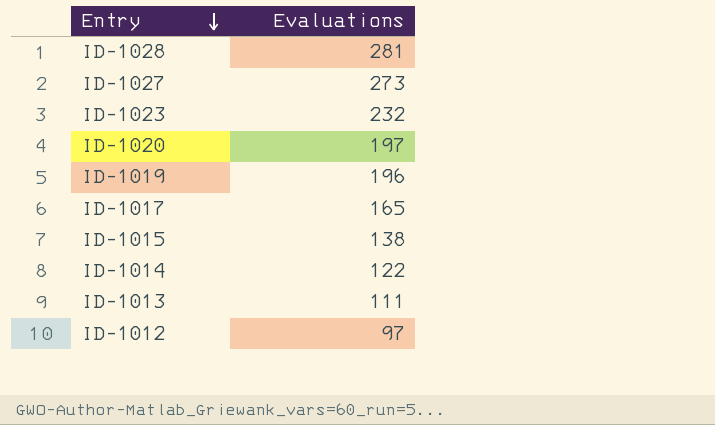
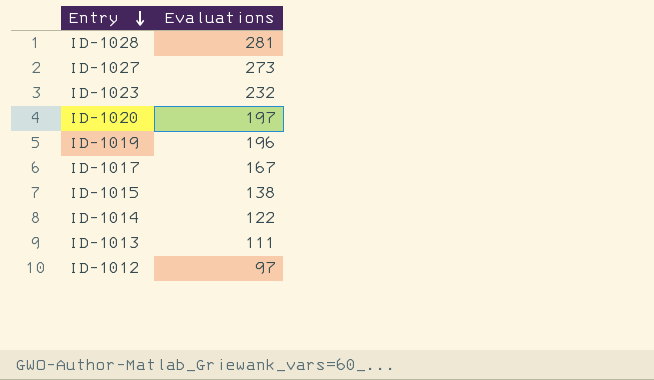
ID-1017 | Evaluations: 165 -> 167

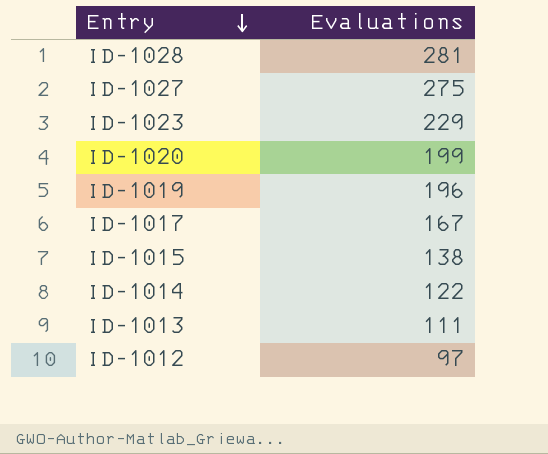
ID-1027 | Evaluations: 273 -> 275
ID-1023 | Evaluations: 232 -> 229
ID-1020 | Evaluations: 197 -> 199

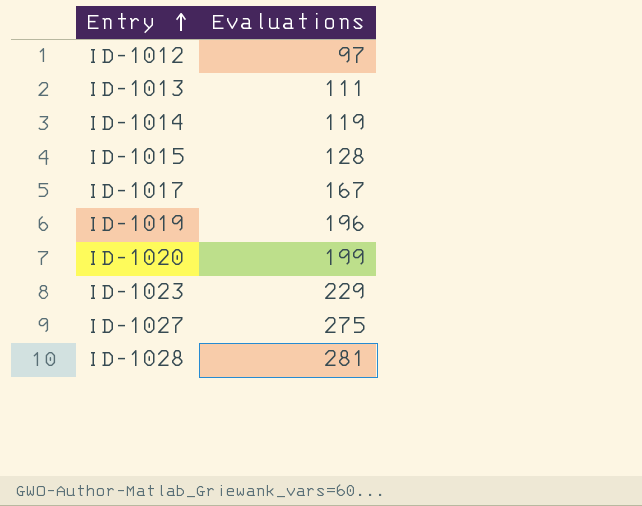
row order: Entry descending -> Entry ascending
ID-1014 | Evaluations: 122 -> 119
ID-1015 | Evaluations: 138 -> 128

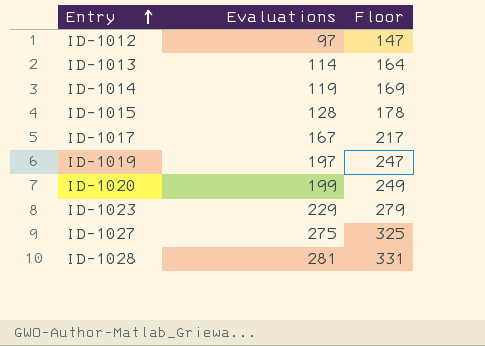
column Floor | formula: none -> [Evaluations] + 50
ID-1013 | Evaluations: 111 -> 114
ID-1019 | Evaluations: 196 -> 197

